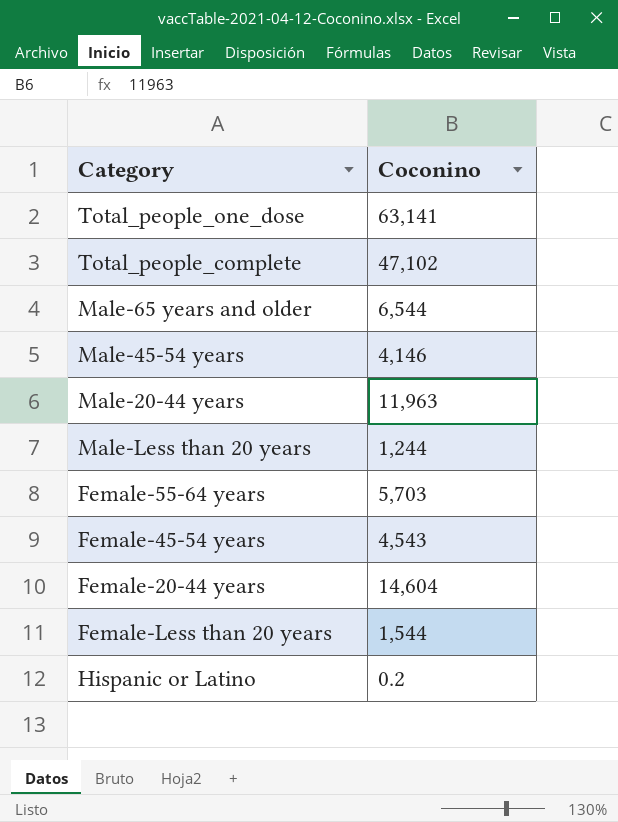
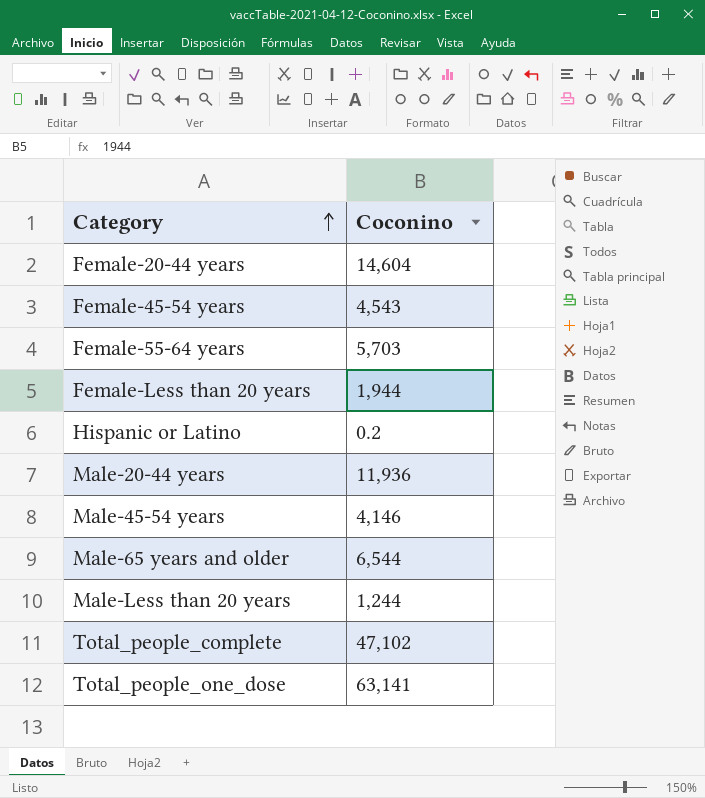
row order: none -> Category ascending
Female-Less than 20 years | Coconino: 1,544 -> 1,944
Male-20-44 years | Coconino: 11,963 -> 11,936

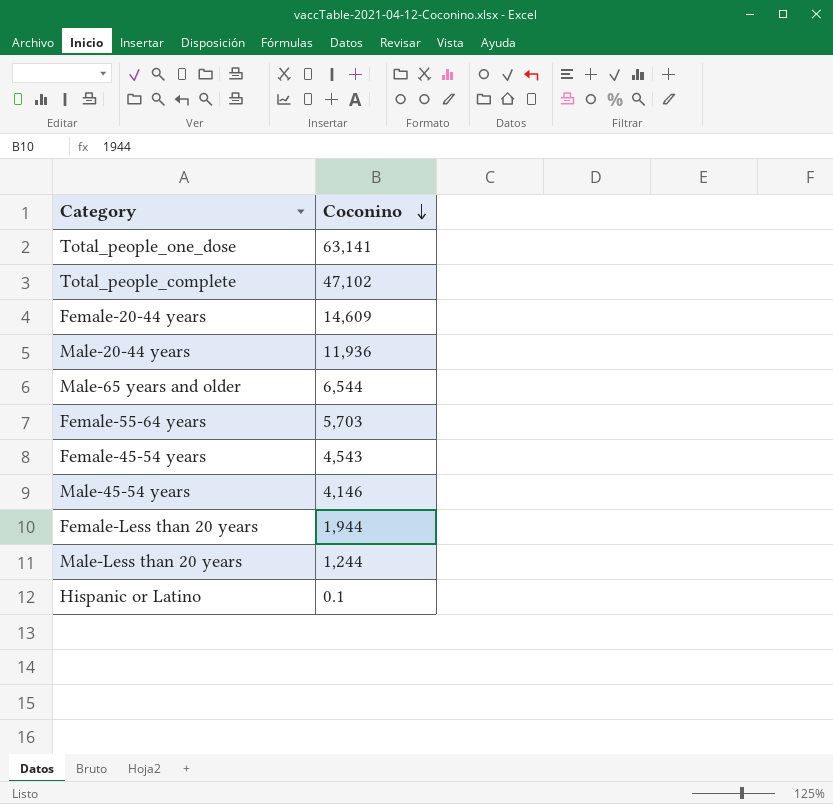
row order: Category ascending -> Coconino descending
Female-20-44 years | Coconino: 14,604 -> 14,609
Hispanic or Latino | Coconino: 0.2 -> 0.1

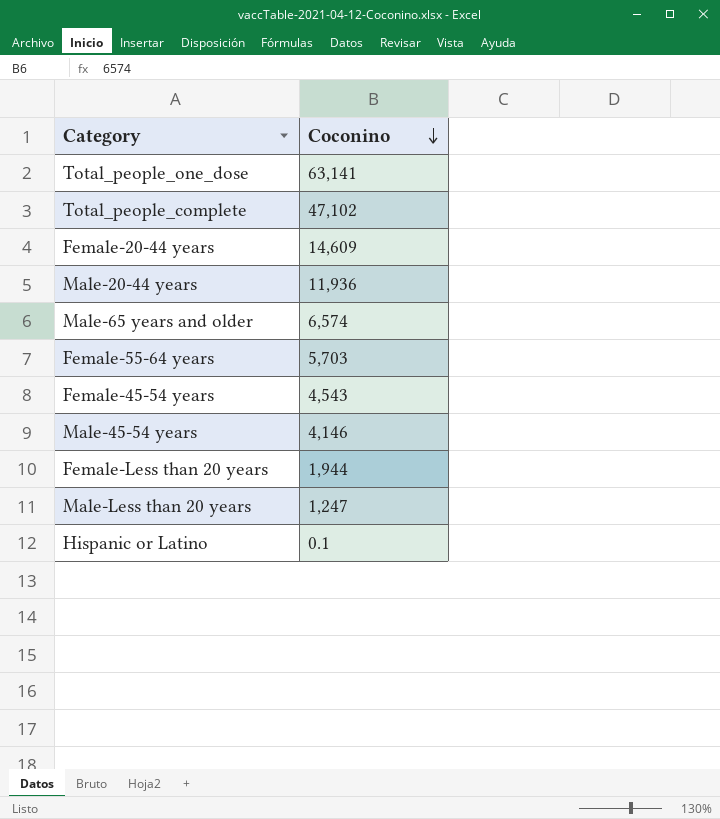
Male-65 years and older | Coconino: 6,544 -> 6,574
Male-Less than 20 years | Coconino: 1,244 -> 1,247

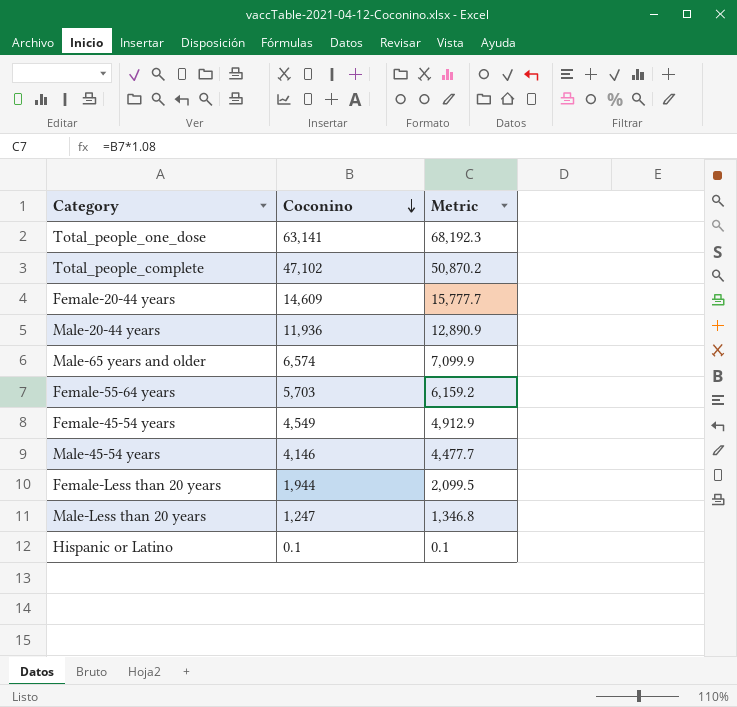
column Metric | formula: none -> [Coconino] * 1.08
Female-45-54 years | Coconino: 4,543 -> 4,549

